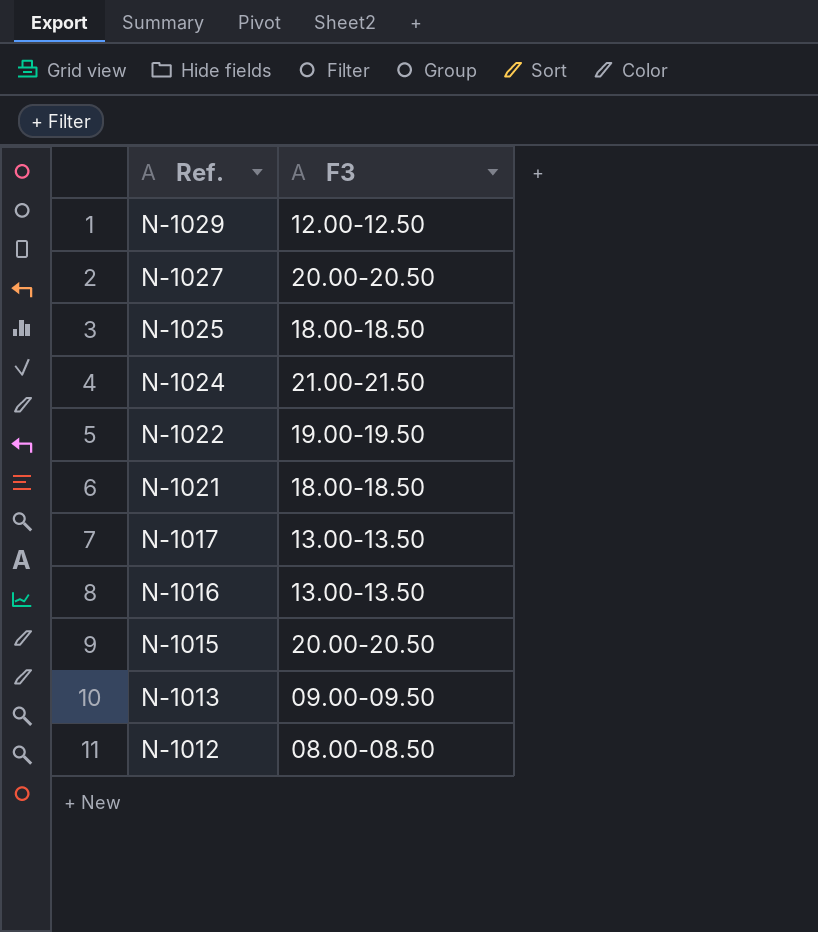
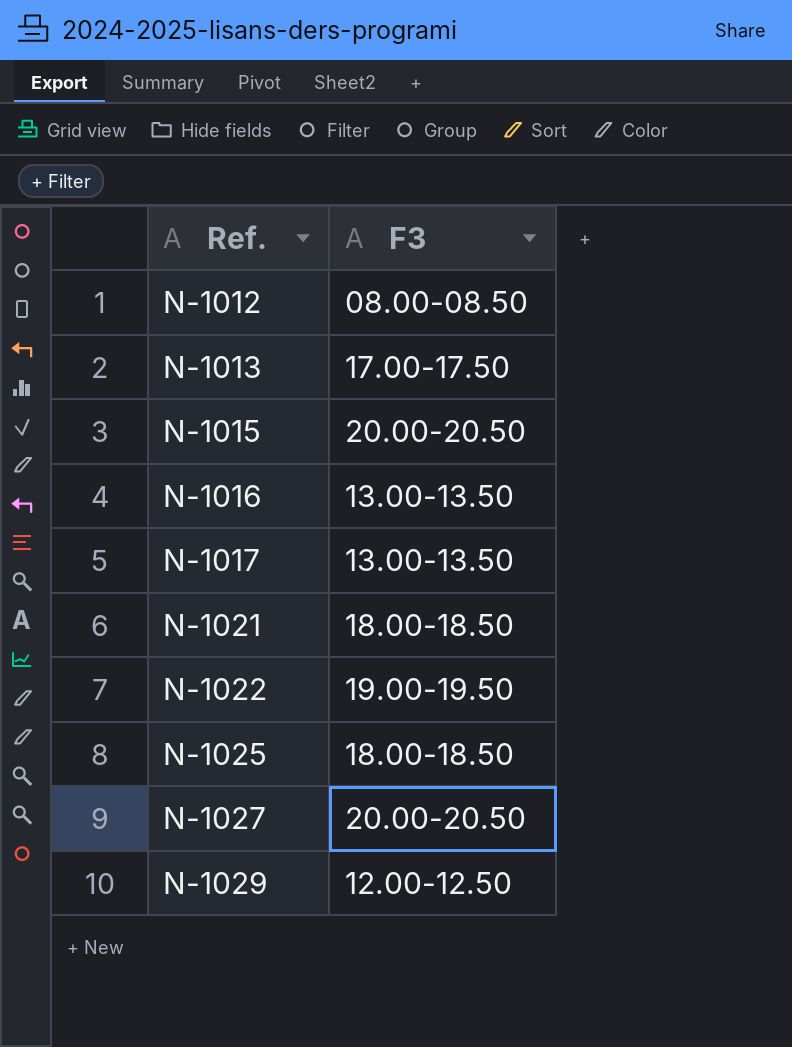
row order: Ref. descending -> Ref. ascending
row N-1024: 21.00-21.50 -> none
N-1013 | F3: 09.00-09.50 -> 17.00-17.50

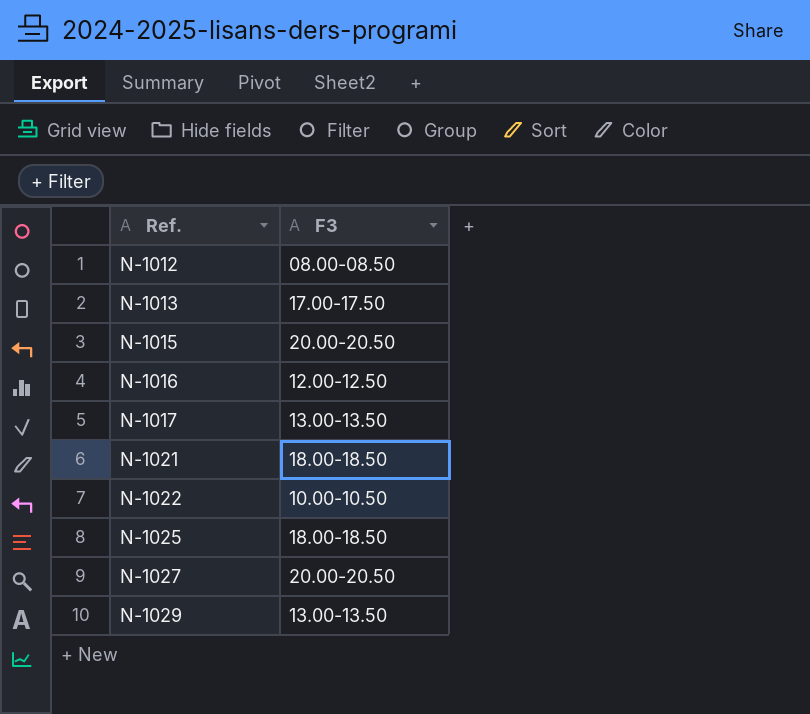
N-1016 | F3: 13.00-13.50 -> 12.00-12.50
N-1022 | F3: 19.00-19.50 -> 10.00-10.50
N-1029 | F3: 12.00-12.50 -> 13.00-13.50

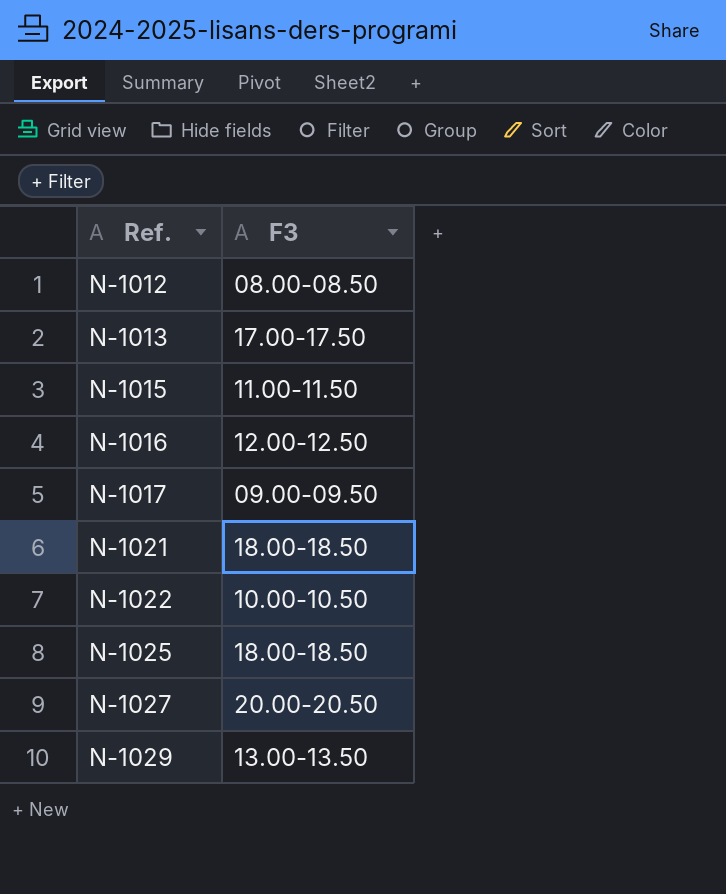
N-1015 | F3: 20.00-20.50 -> 11.00-11.50
N-1017 | F3: 13.00-13.50 -> 09.00-09.50

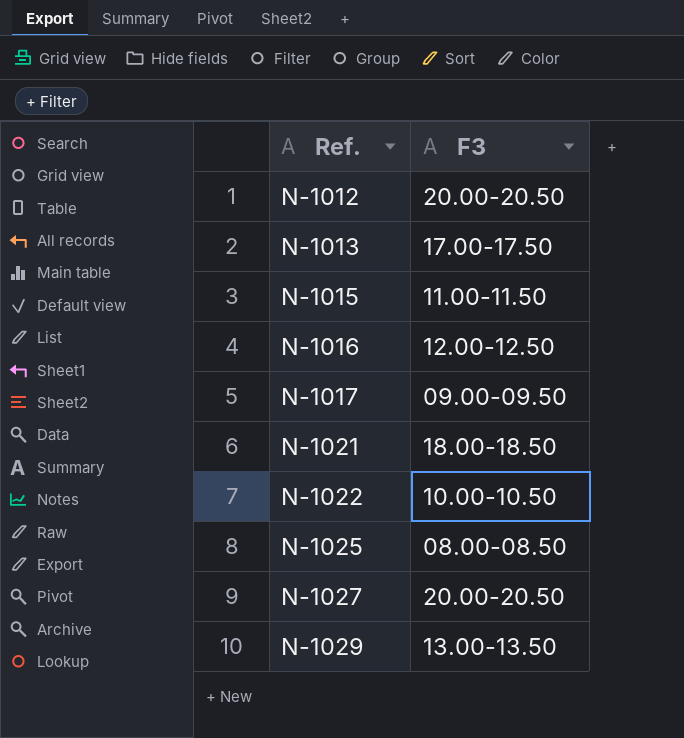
N-1012 | F3: 08.00-08.50 -> 20.00-20.50
N-1025 | F3: 18.00-18.50 -> 08.00-08.50

